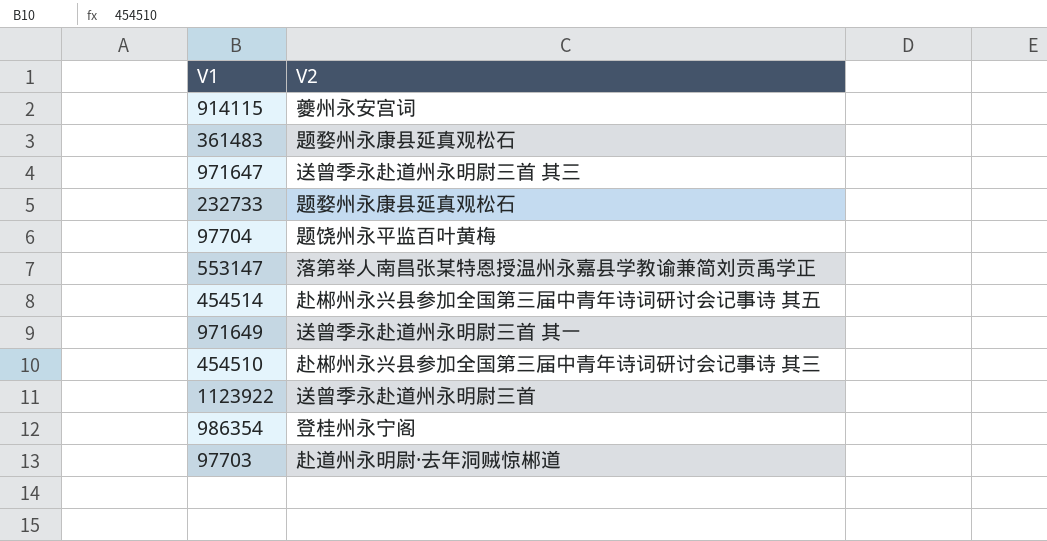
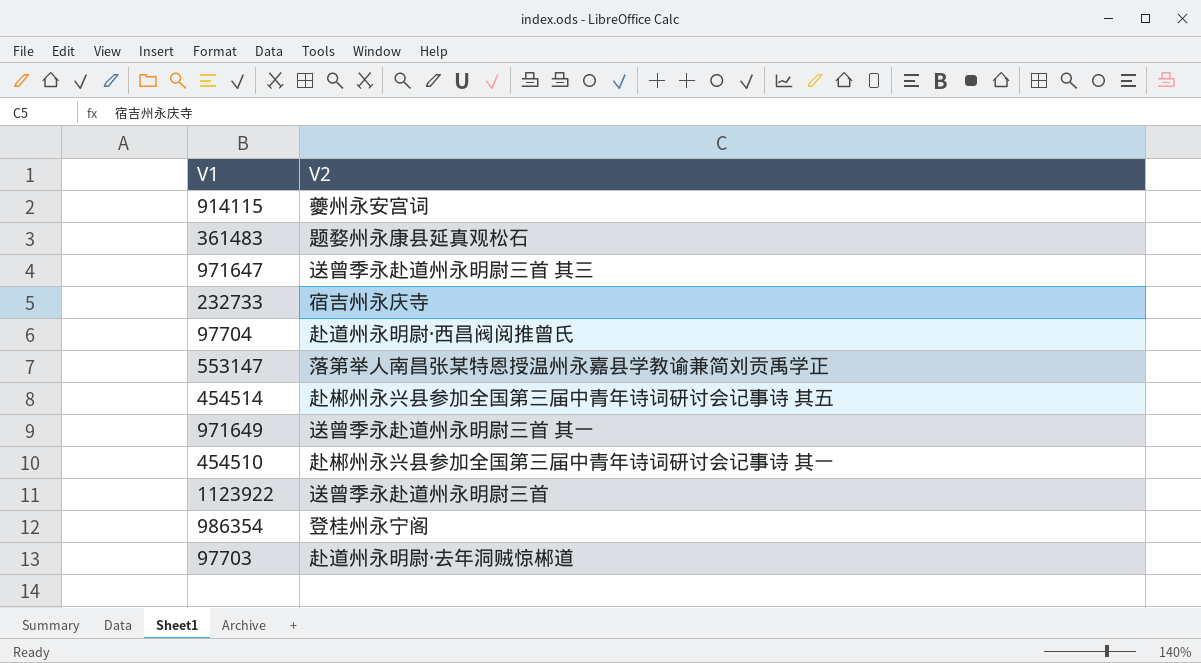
232733 | V2: 题婺州永康县延真观松石 -> 宿吉州永庆寺
97704 | V2: 题饶州永平监百叶黄梅 -> 赴道州永明尉·西昌阀阅推曾氏
454510 | V2: 赴郴州永兴县参加全国第三届中青年诗词研讨会记事诗 其三 -> 赴郴州永兴县参加全国第三届中青年诗词研讨会记事诗 其一

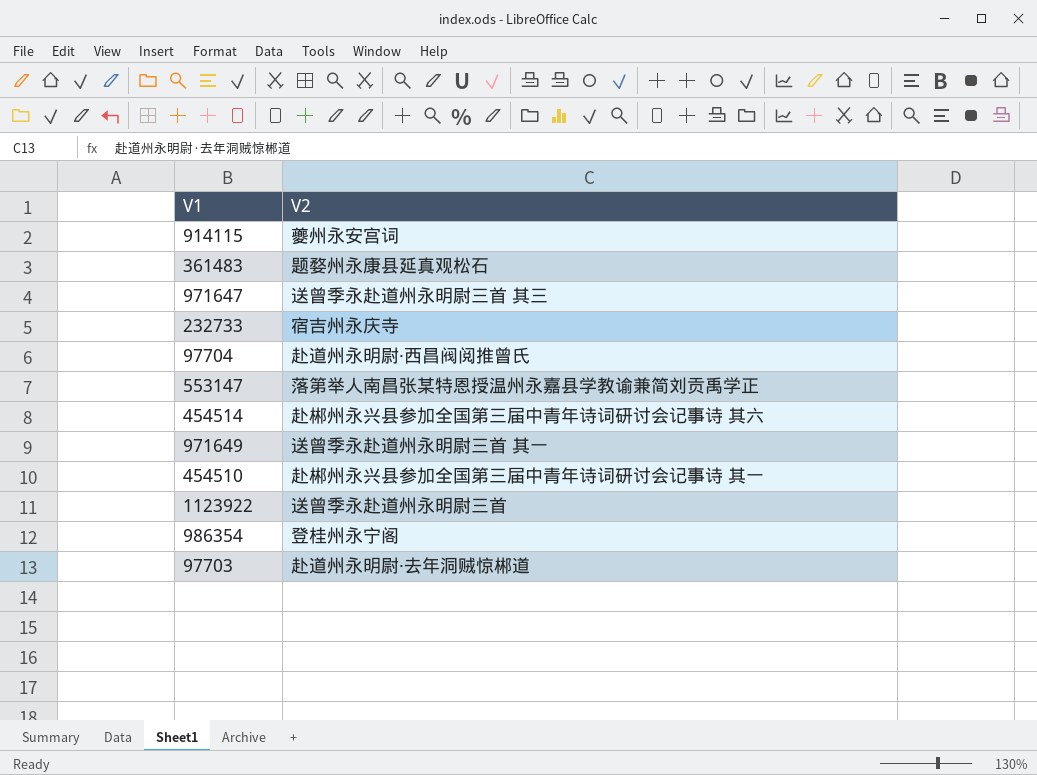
454514 | V2: 赴郴州永兴县参加全国第三届中青年诗词研讨会记事诗 其五 -> 赴郴州永兴县参加全国第三届中青年诗词研讨会记事诗 其六

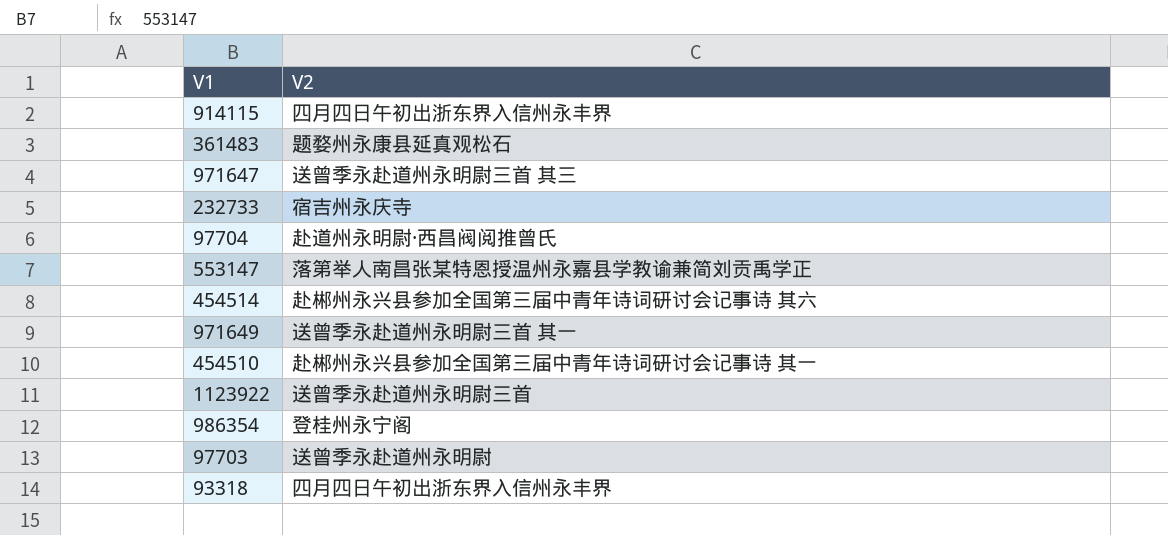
914115 | V2: 夔州永安宫词 -> 四月四日午初出浙东界入信州永丰界
97703 | V2: 赴道州永明尉·去年洞贼惊郴道 -> 送曾季永赴道州永明尉
row 93318: none -> 四月四日午初出浙东界入信州永丰界

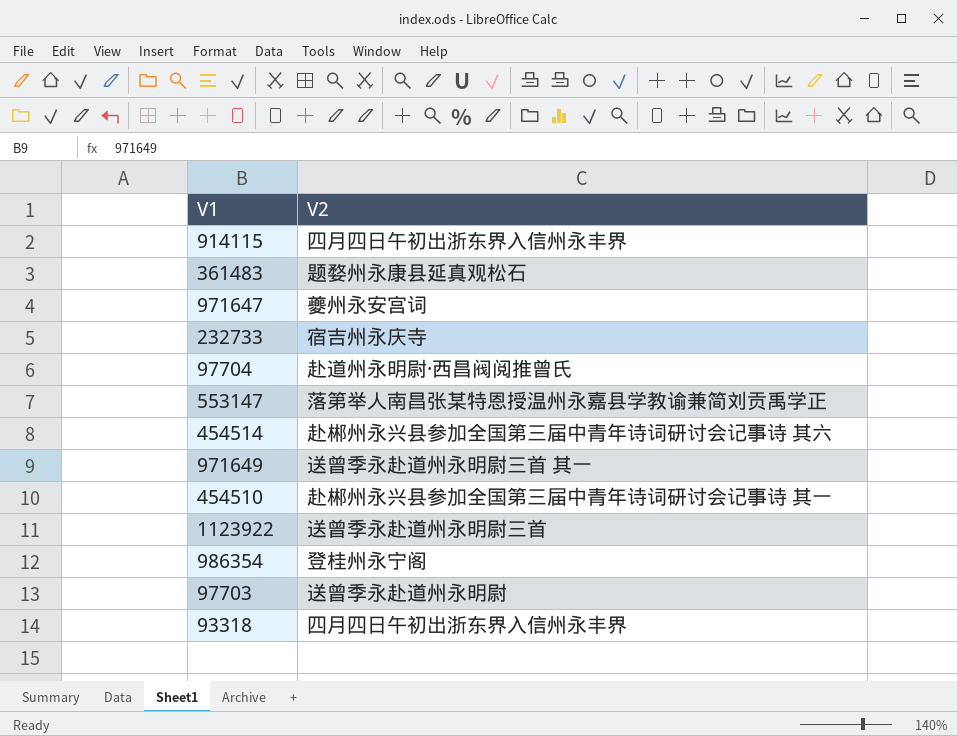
971647 | V2: 送曾季永赴道州永明尉三首 其三 -> 夔州永安宫词

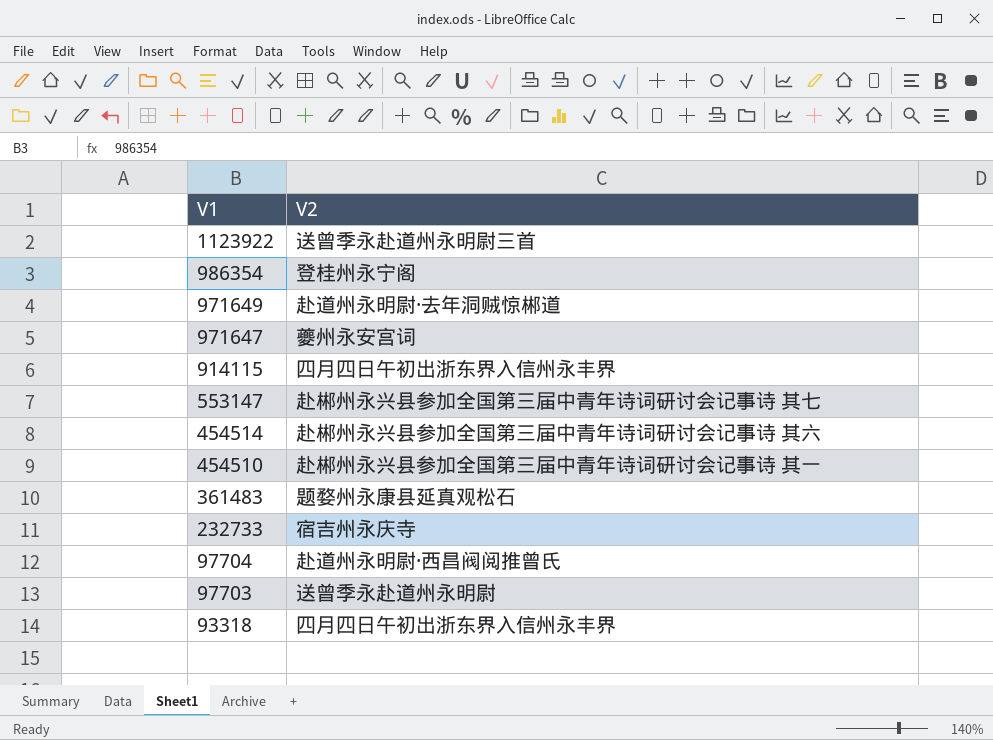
row order: none -> V1 descending
971649 | V2: 送曾季永赴道州永明尉三首 其一 -> 赴道州永明尉·去年洞贼惊郴道
553147 | V2: 落第举人南昌张某特恩授温州永嘉县学教谕兼简刘贡禹学正 -> 赴郴州永兴县参加全国第三届中青年诗词研讨会记事诗 其七

